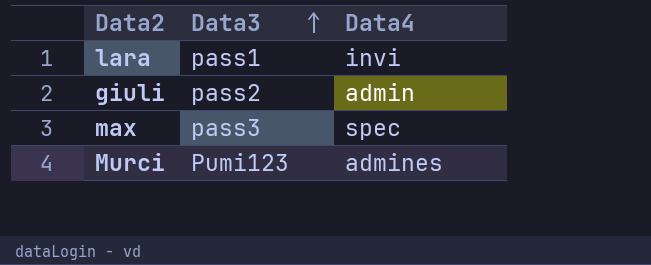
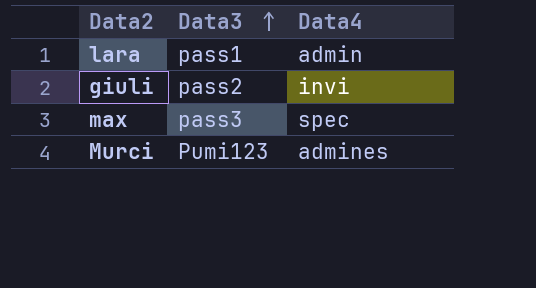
lara | Data4: invi -> admin
giuli | Data4: admin -> invi

